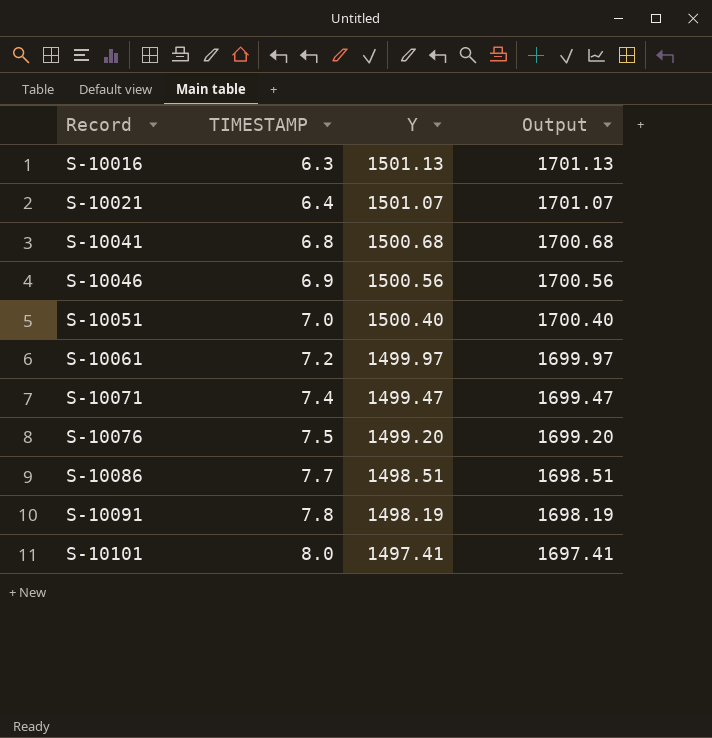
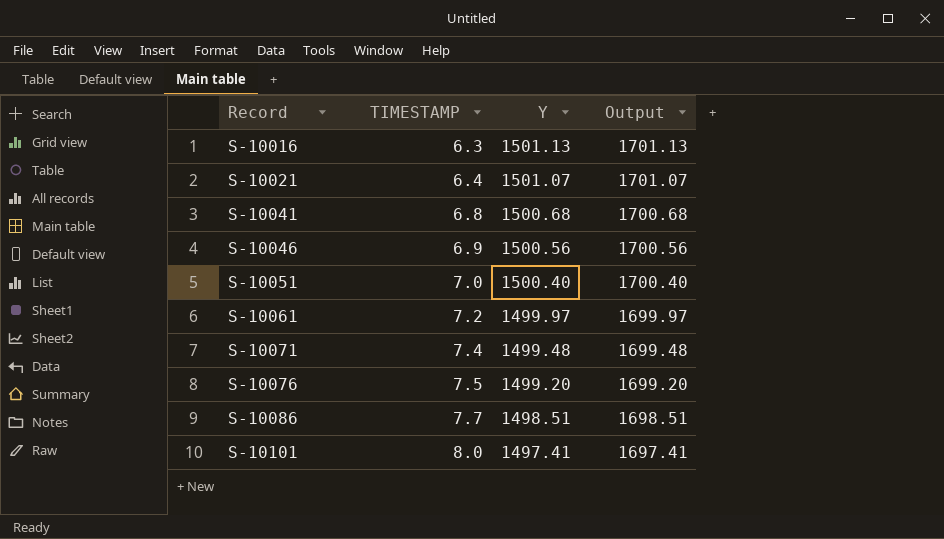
row S-10091: 7.8 | 1498.19 | 1698.19 -> none
S-10071 | Y: 1499.47 -> 1499.48
S-10071 | Output: 1699.47 -> 1699.48

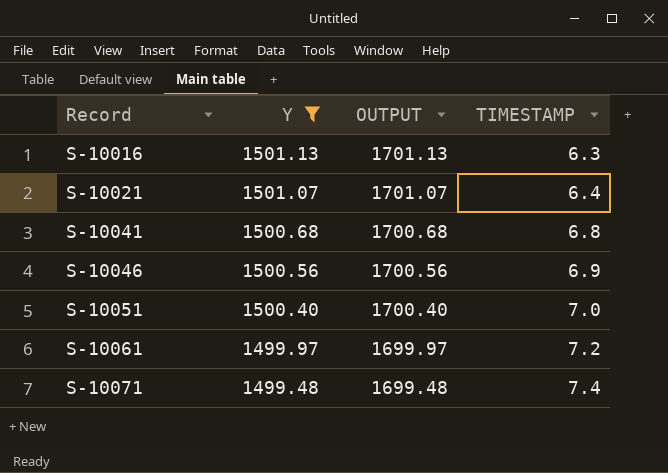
filter: none -> Y >= 1499.48
column name: Output -> OUTPUT
column TIMESTAMP | position: 2 -> 4

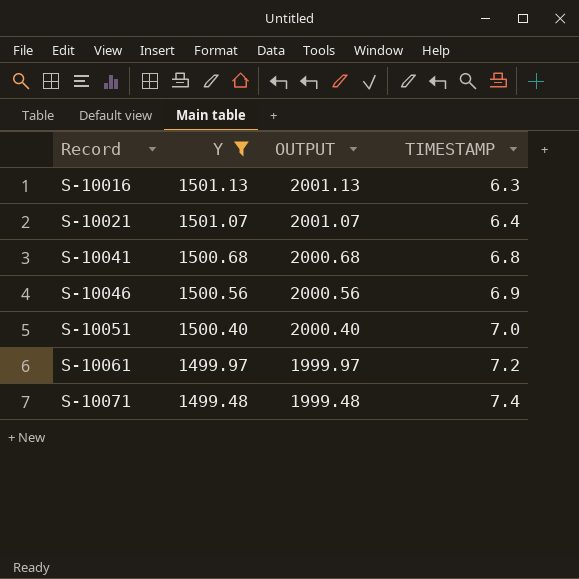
column OUTPUT | formula: [Y] + 200 -> [Y] + 500

